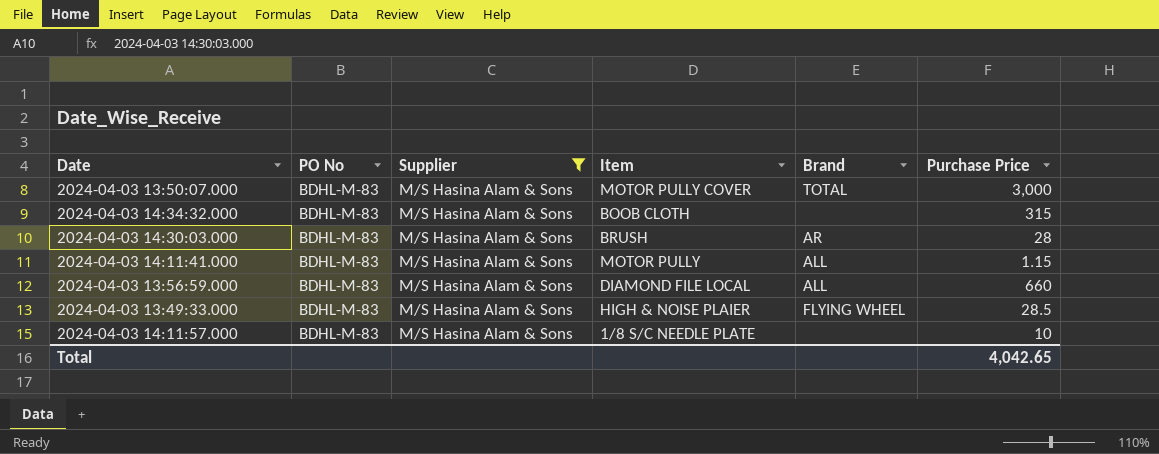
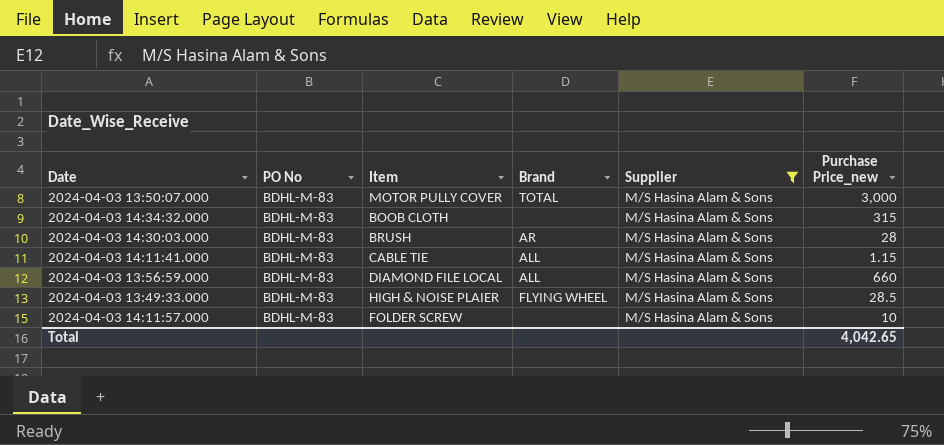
column Supplier | position: 3 -> 5
column name: Purchase Price -> Purchase Price_new
2024-04-03 14:11:41.000 | Item: MOTOR PULLY -> CABLE TIE
2024-04-03 14:11:57.000 | Item: 1/8 S/C NEEDLE PLATE -> FOLDER SCREW

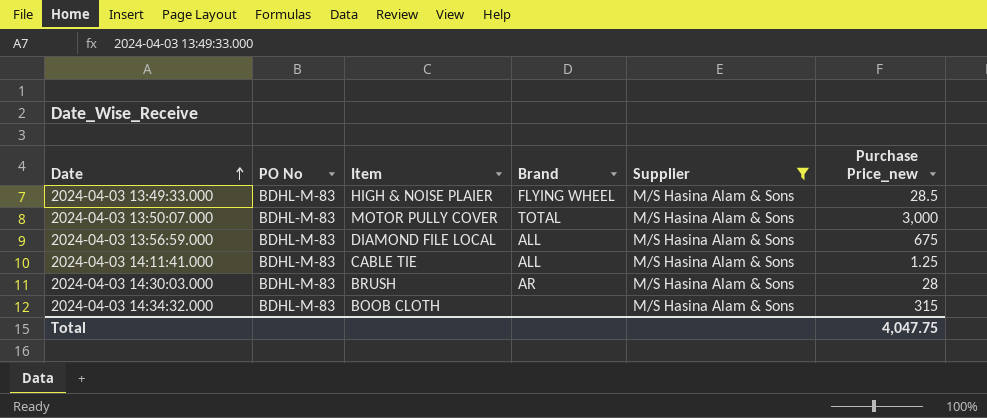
row order: none -> Date ascending
row 2024-04-03 14:11:57.000: BDHL-M-83 | FOLDER SCREW | none | M/S Hasina Alam & Sons | 10 -> none
2024-04-03 13:56:59.000 | Purchase Price_new: 660 -> 675
2024-04-03 14:11:41.000 | Purchase Price_new: 1.15 -> 1.25
Total | Purchase Price_new: 4,042.65 -> 4,047.75

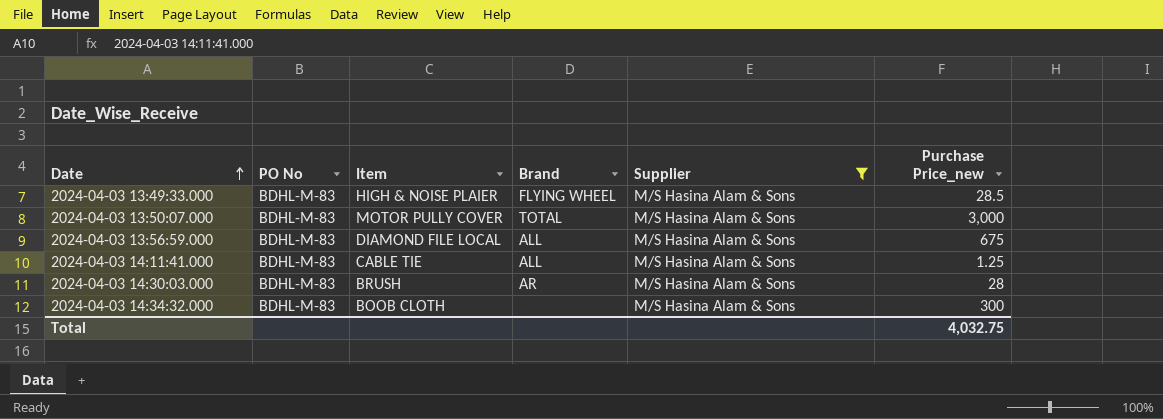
2024-04-03 14:34:32.000 | Purchase Price_new: 315 -> 300
Total | Purchase Price_new: 4,047.75 -> 4,032.75

